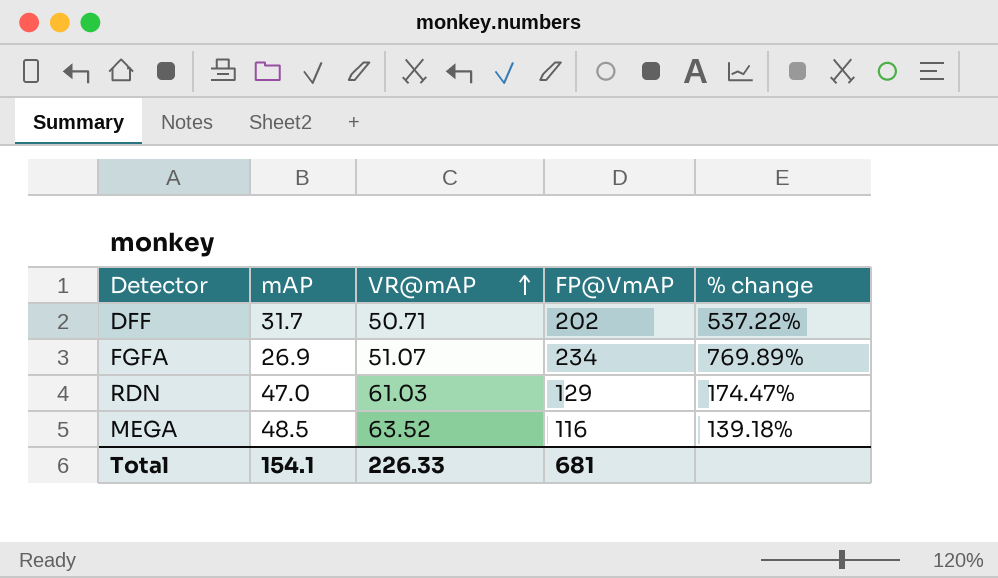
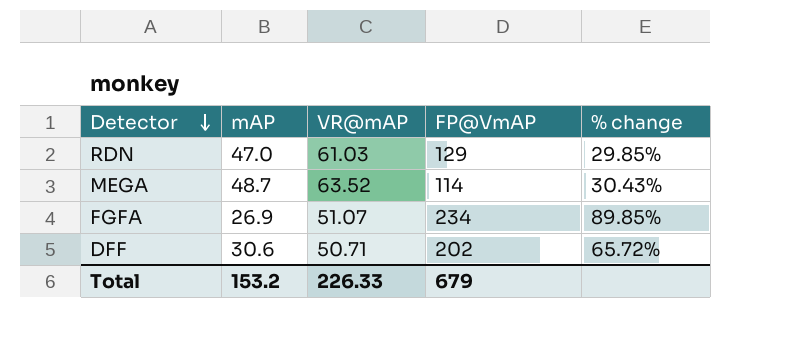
row order: VR@mAP ascending -> Detector descending
column % change | formula: ([FP@VmAP] - [mAP]) / [mAP] -> ([VR@mAP] - [mAP]) / [mAP]
MEGA | mAP: 48.5 -> 48.7
MEGA | FP@VmAP: 116 -> 114
DFF | mAP: 31.7 -> 30.6
Total | mAP: 154.1 -> 153.2
Total | FP@VmAP: 681 -> 679

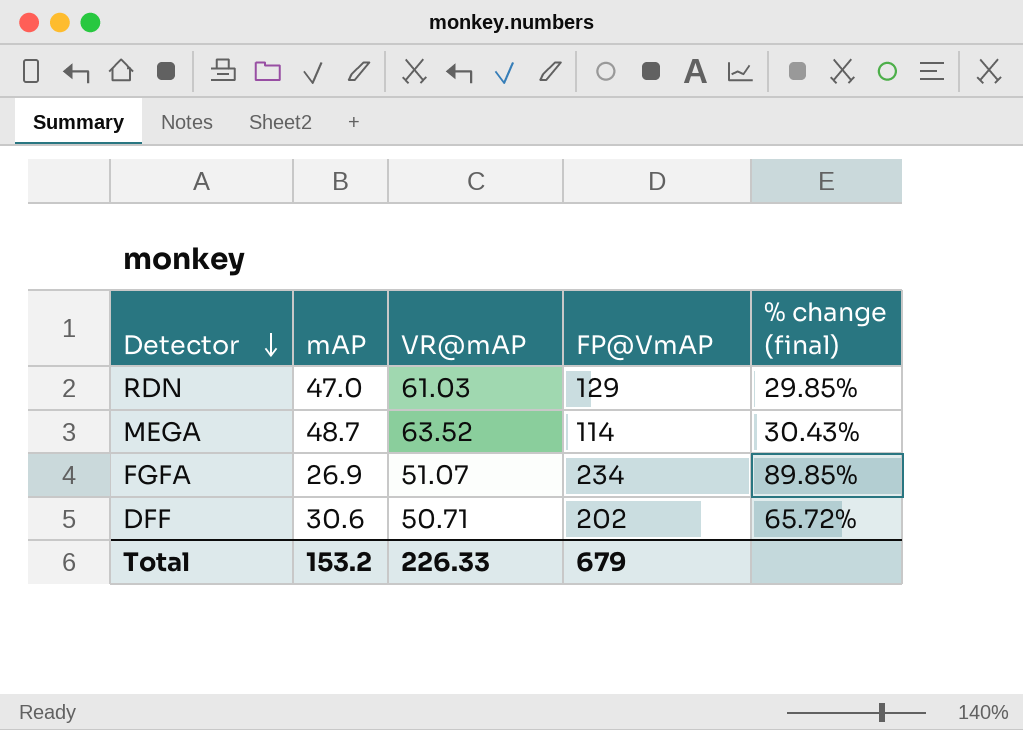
column name: % change -> % change (final)

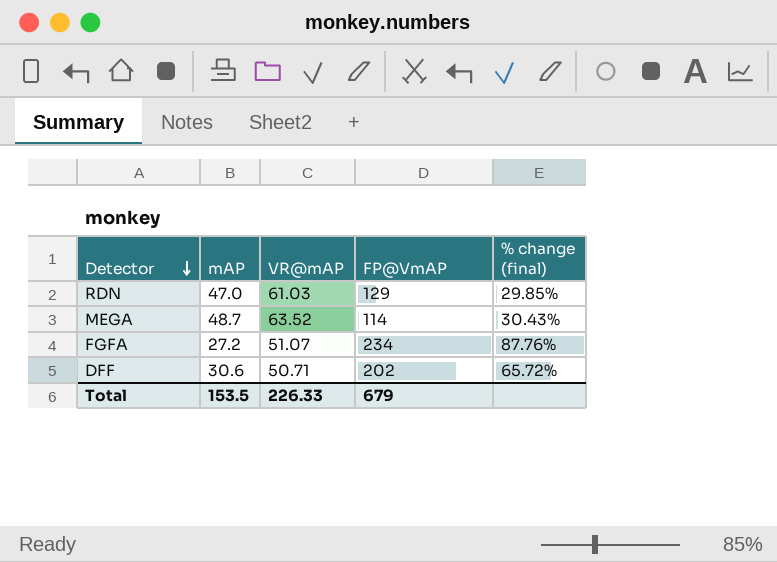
FGFA | mAP: 26.9 -> 27.2
FGFA | % change (final): 89.85% -> 87.76%
Total | mAP: 153.2 -> 153.5

